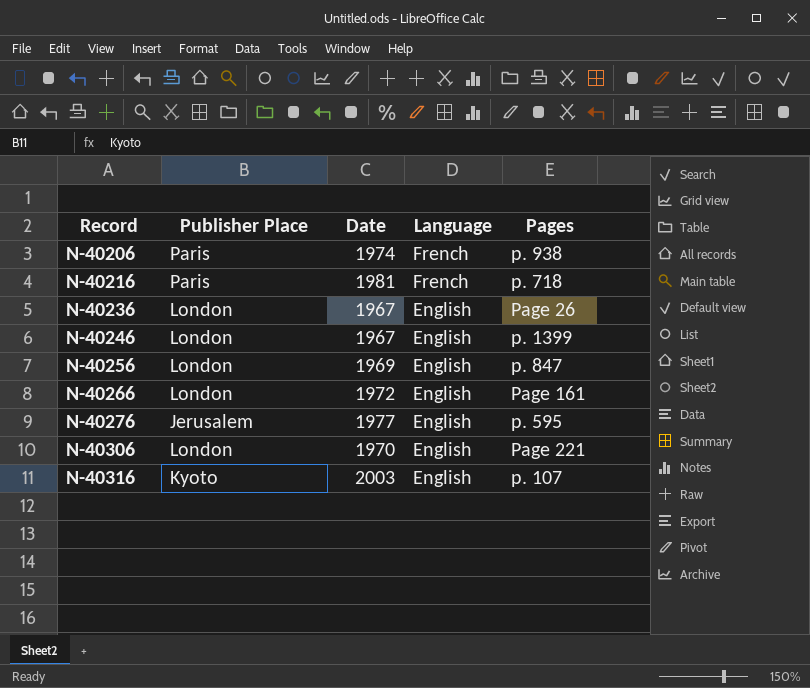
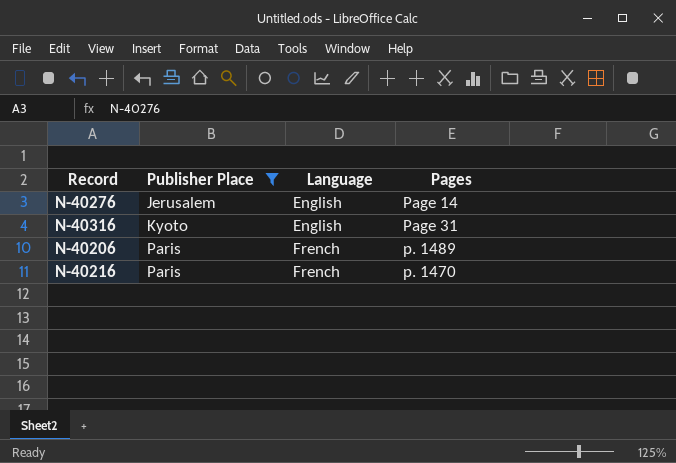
filter: none -> Publisher Place != London
row order: Record ascending -> Publisher Place ascending
column Date | position: 3 -> none
N-40276 | Pages: p. 595 -> Page 14
N-40316 | Pages: p. 107 -> Page 31
N-40206 | Pages: p. 938 -> p. 1489
N-40216 | Pages: p. 718 -> p. 1470

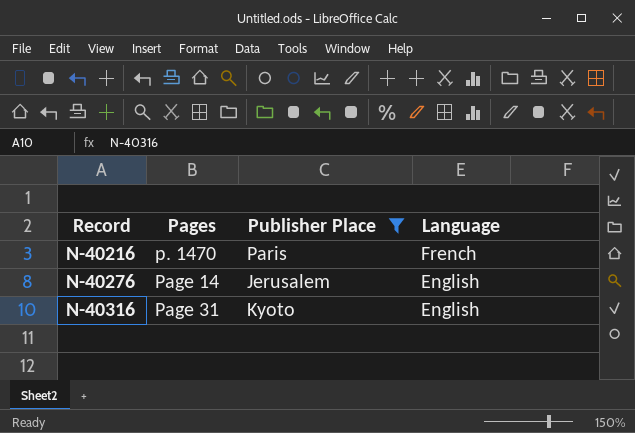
row order: Publisher Place ascending -> Record ascending
column Pages | position: 4 -> 2
row N-40206: Paris | French | p. 1489 -> none

